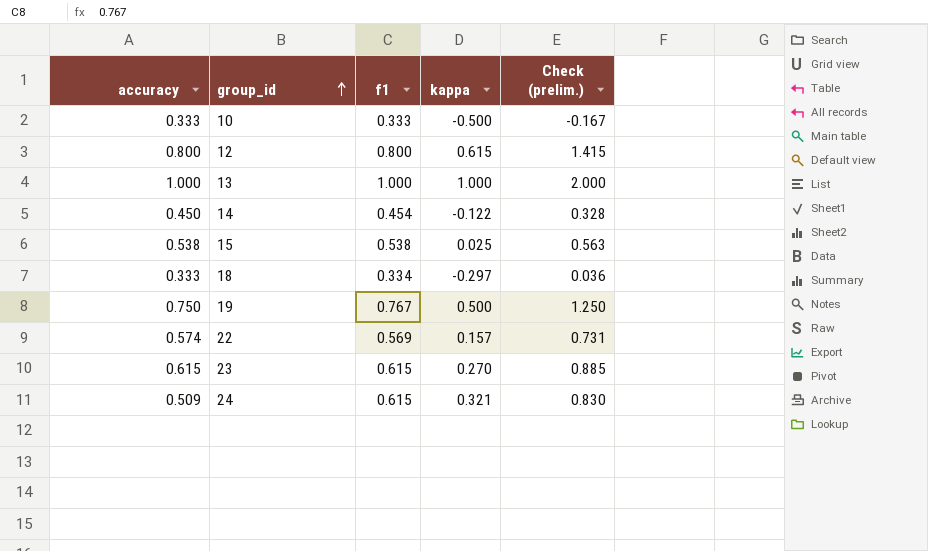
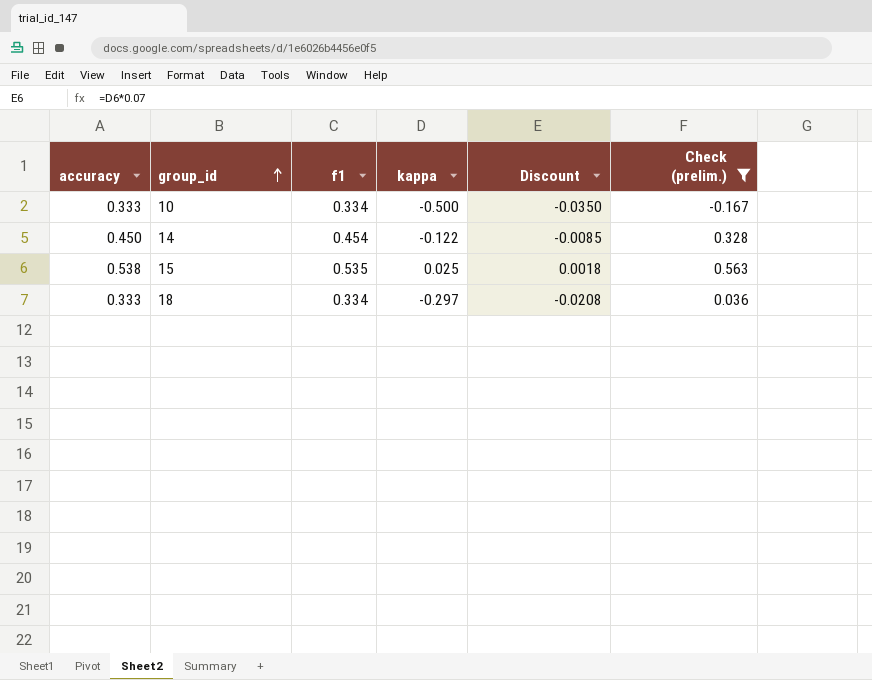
filter: none -> Check (prelim.) <= 0.563
column Discount | formula: none -> [kappa] * 0.07
10 | f1: 0.333 -> 0.334
15 | f1: 0.538 -> 0.535

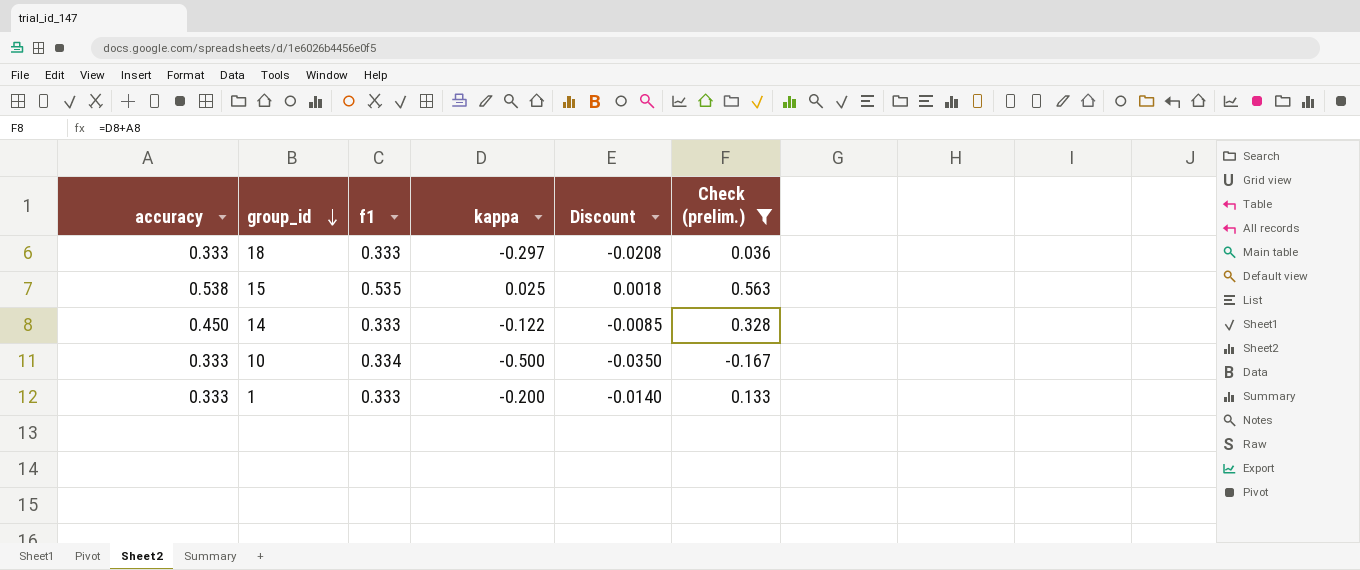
row order: group_id ascending -> group_id descending
18 | f1: 0.334 -> 0.333
14 | f1: 0.454 -> 0.333
row 1: none -> 0.333 | 0.333 | -0.200 | -0.0140 | 0.133

